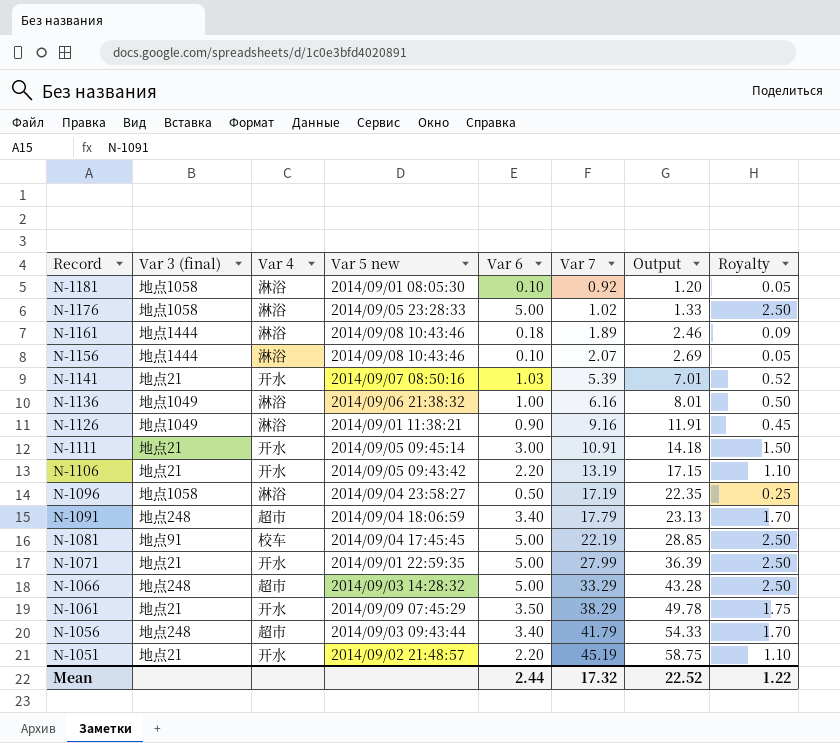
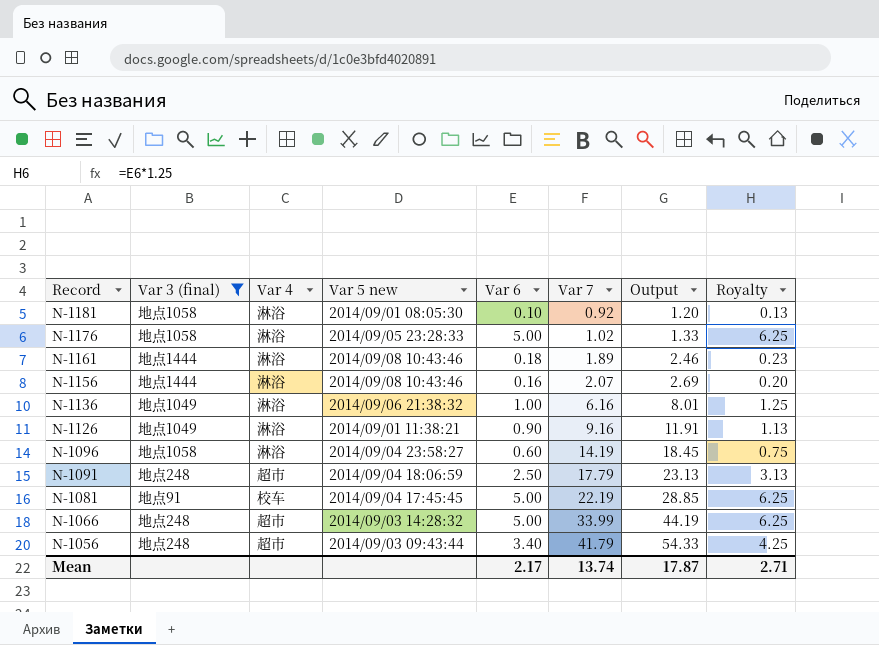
filter: none -> Var 3 (final) != 地点21
column Royalty | formula: [Var 6] * 0.5 -> [Var 6] * 1.25
N-1156 | Var 6: 0.10 -> 0.16
N-1096 | Var 6: 0.50 -> 0.60
N-1096 | Var 7: 17.19 -> 14.19
N-1096 | Output: 22.35 -> 18.45
N-1091 | Var 6: 3.40 -> 2.50
N-1066 | Var 7: 33.29 -> 33.99
N-1066 | Output: 43.28 -> 44.19
Mean | Var 6: 2.44 -> 2.17
Mean | Var 7: 17.32 -> 13.74
Mean | Output: 22.52 -> 17.87
Mean | Royalty: 1.22 -> 2.71

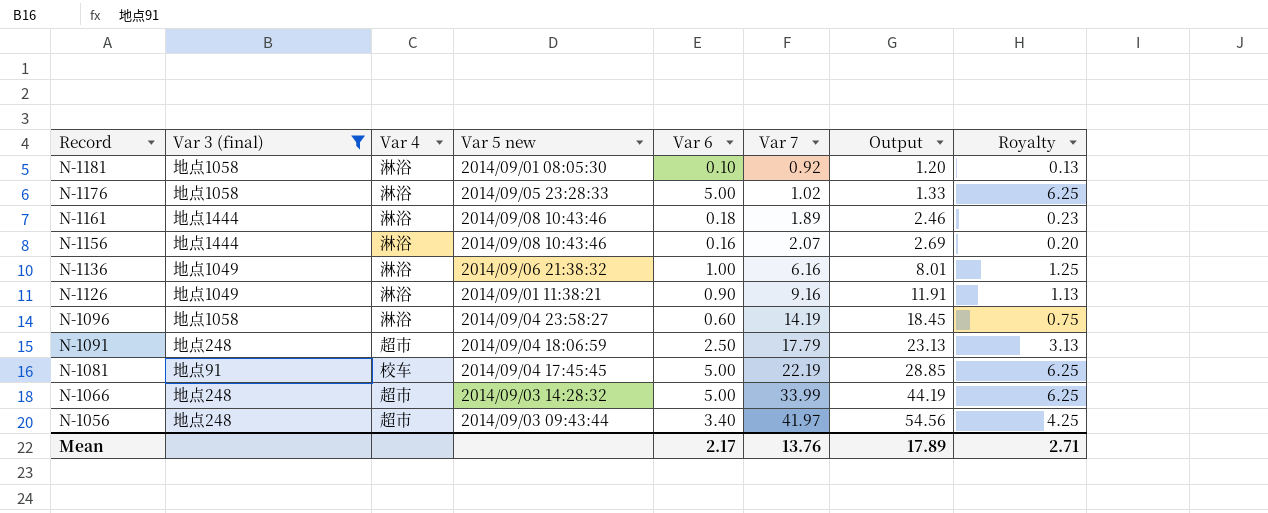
N-1056 | Var 7: 41.79 -> 41.97
N-1056 | Output: 54.33 -> 54.56
Mean | Var 7: 13.74 -> 13.76
Mean | Output: 17.87 -> 17.89

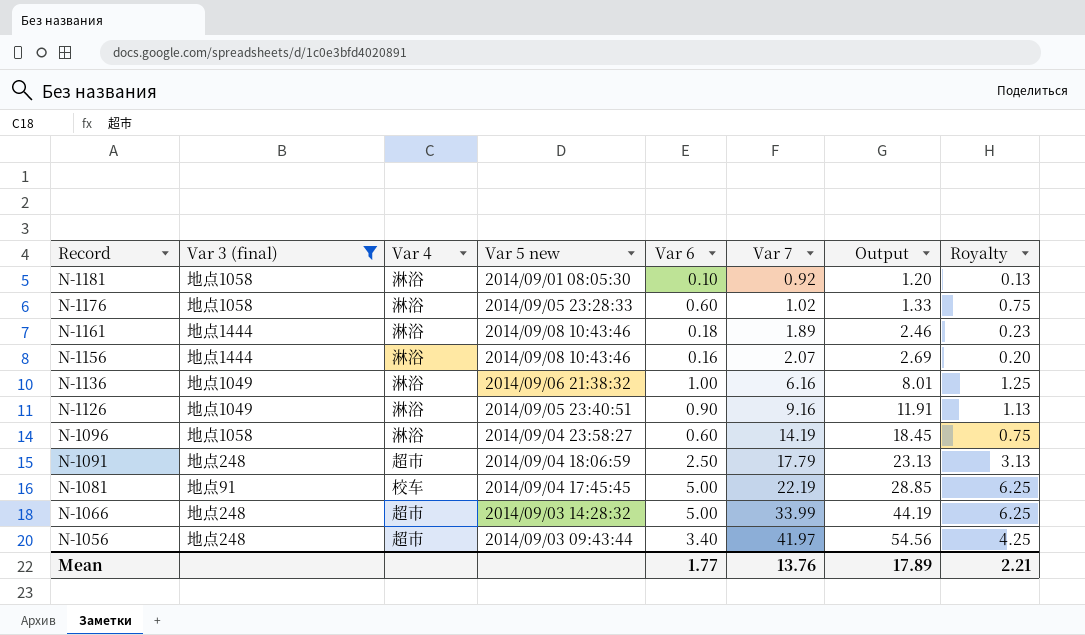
N-1176 | Var 6: 5.00 -> 0.60
N-1176 | Royalty: 6.25 -> 0.75
N-1126 | Var 5 new: 2014/09/01 11:38:21 -> 2014/09/05 23:40:51
Mean | Var 6: 2.17 -> 1.77
Mean | Royalty: 2.71 -> 2.21

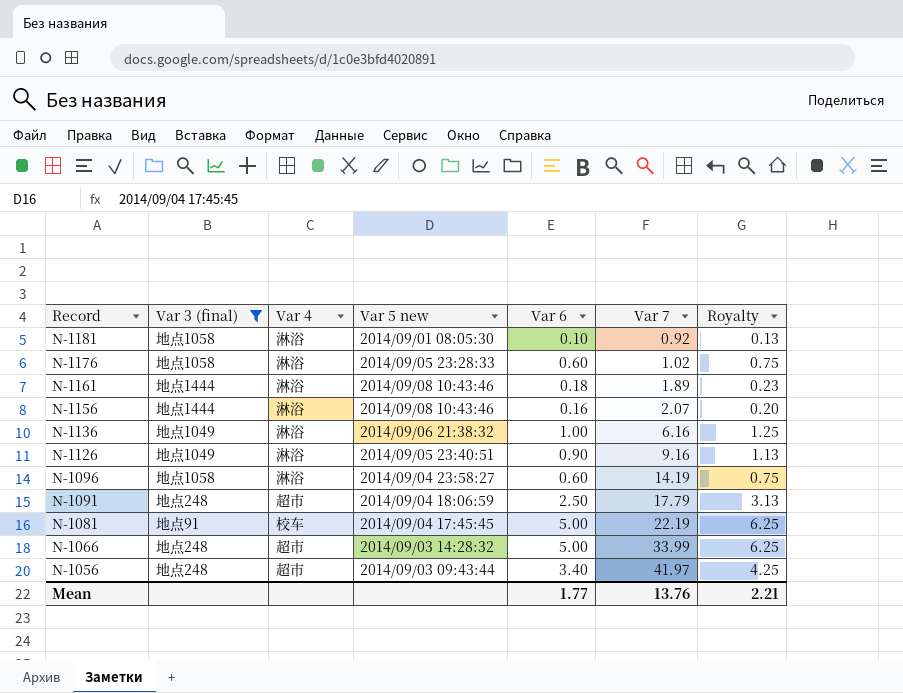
column Output | formula: [Var 7] * 1.3 -> none

